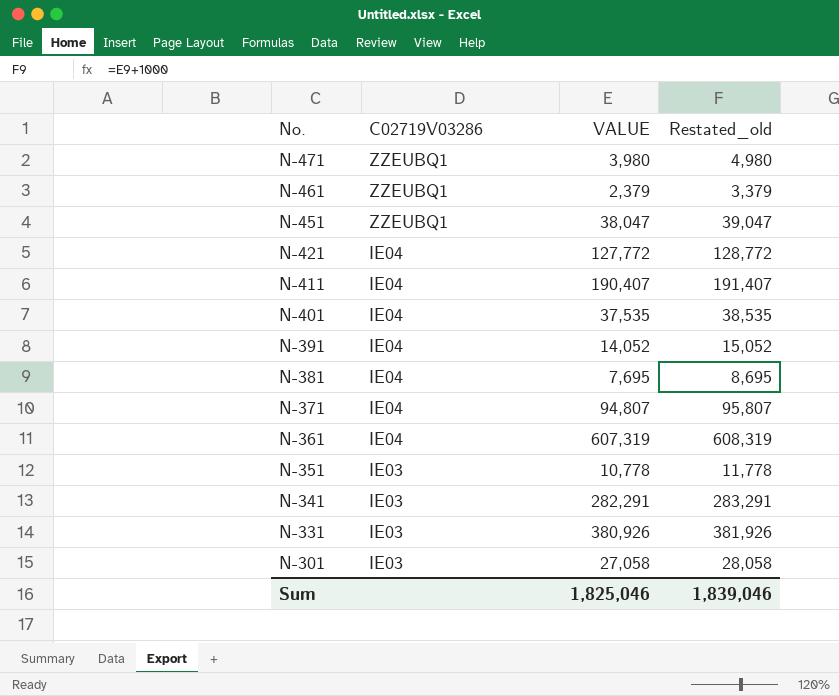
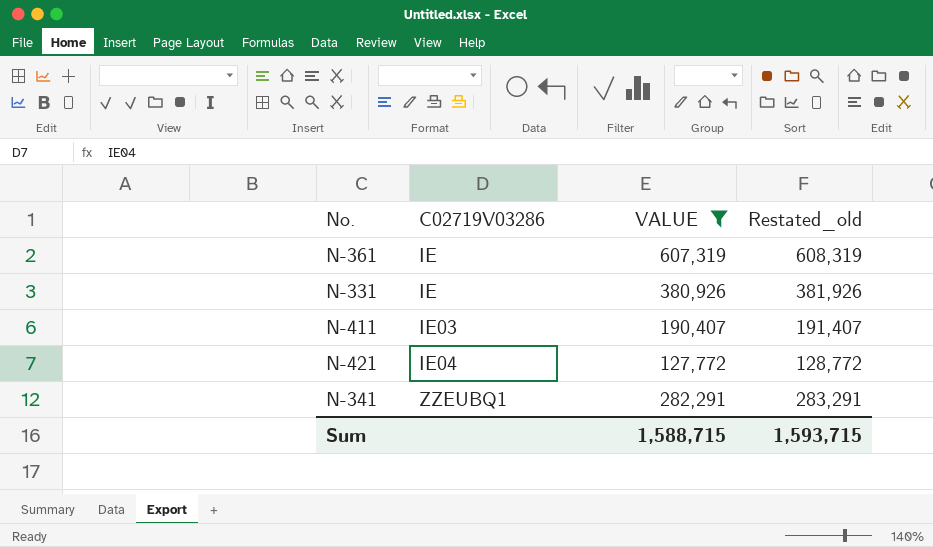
filter: none -> VALUE >= 127,772
row order: No. descending -> C02719V03286 ascending
N-361 | C02719V03286: IE04 -> IE
N-331 | C02719V03286: IE03 -> IE
N-411 | C02719V03286: IE04 -> IE03
N-341 | C02719V03286: IE03 -> ZZEUBQ1
Sum | VALUE: 1,825,046 -> 1,588,715
Sum | Restated_old: 1,839,046 -> 1,593,715

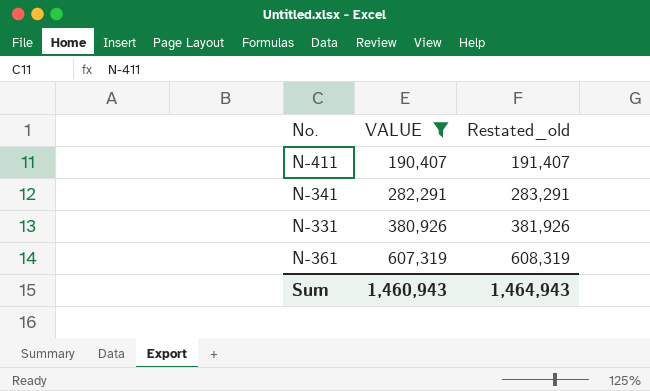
row order: C02719V03286 ascending -> VALUE ascending
column C02719V03286 | position: 2 -> none
row N-421: IE04 | 127,772 | 128,772 -> none
Sum | VALUE: 1,588,715 -> 1,460,943
Sum | Restated_old: 1,593,715 -> 1,464,943

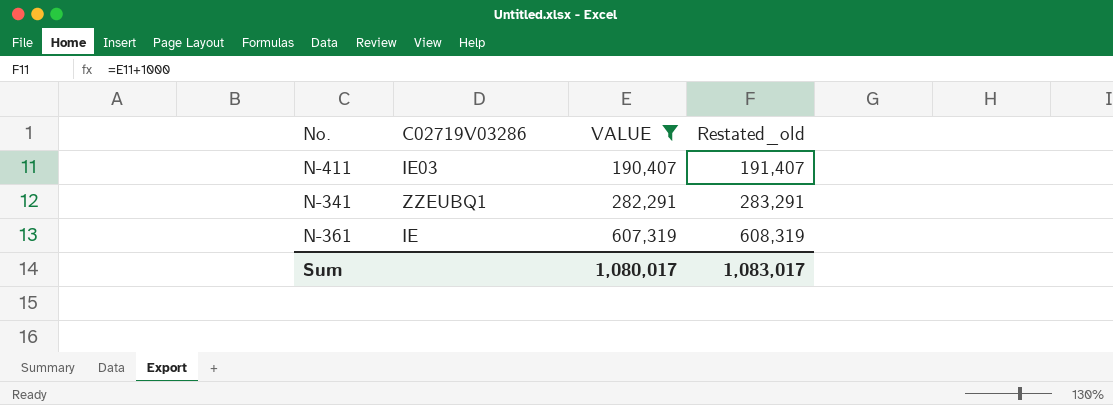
column C02719V03286 | position: none -> 2
row N-331: 380,926 | 381,926 -> none
Sum | VALUE: 1,460,943 -> 1,080,017
Sum | Restated_old: 1,464,943 -> 1,083,017

